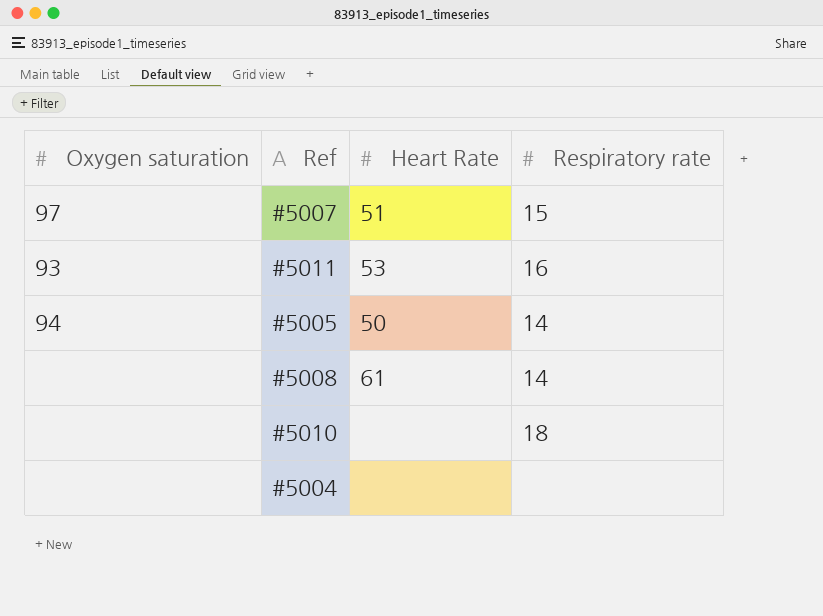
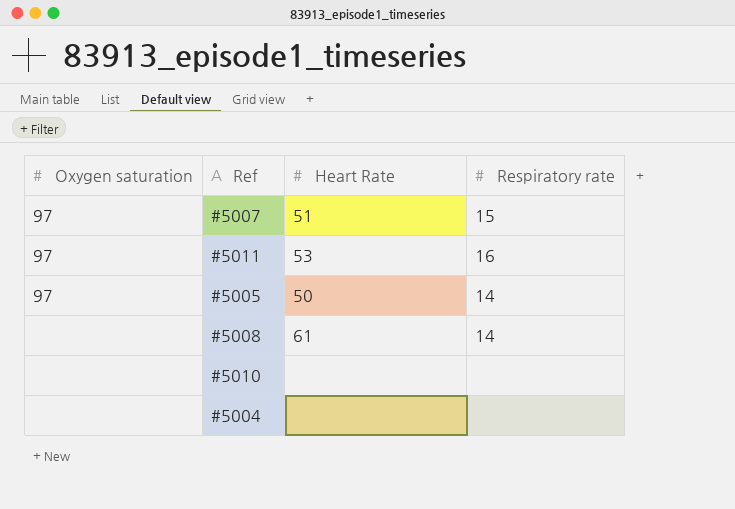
#5011 | Oxygen saturation: 93 -> 97
#5005 | Oxygen saturation: 94 -> 97
#5010 | Respiratory rate: 18 -> none

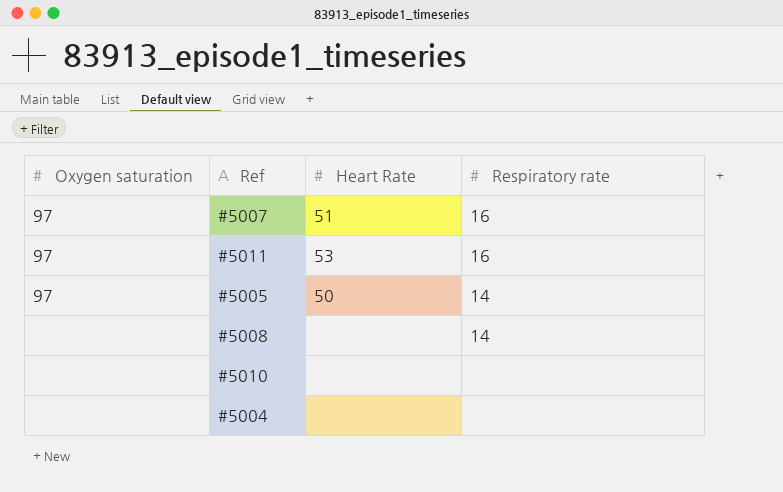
#5007 | Respiratory rate: 15 -> 16
#5008 | Heart Rate: 61 -> none

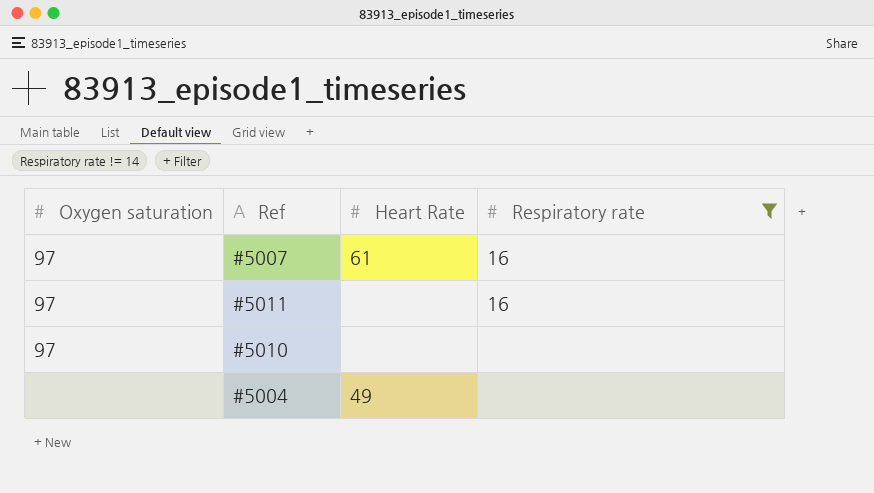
filter: none -> Respiratory rate != 14
#5007 | Heart Rate: 51 -> 61
#5011 | Heart Rate: 53 -> none
#5010 | Oxygen saturation: none -> 97
#5004 | Heart Rate: none -> 49

